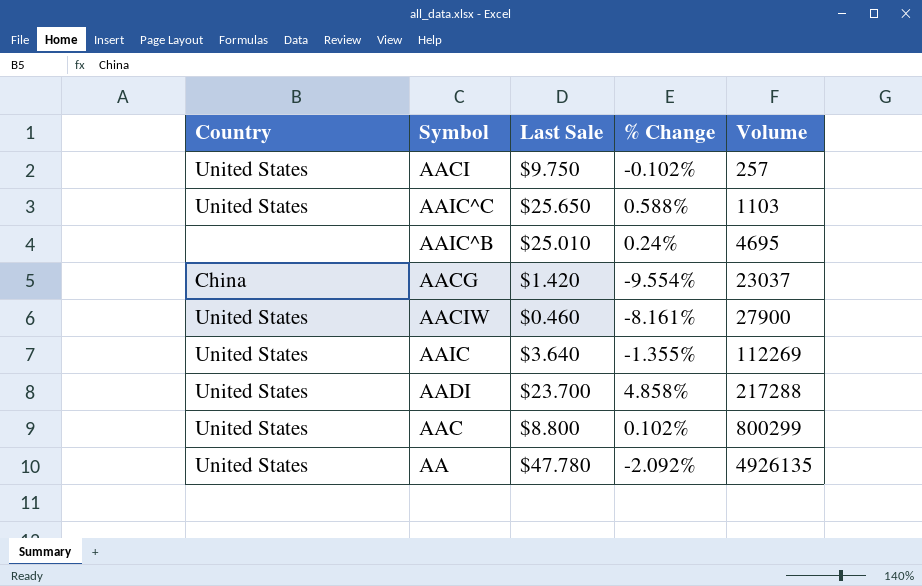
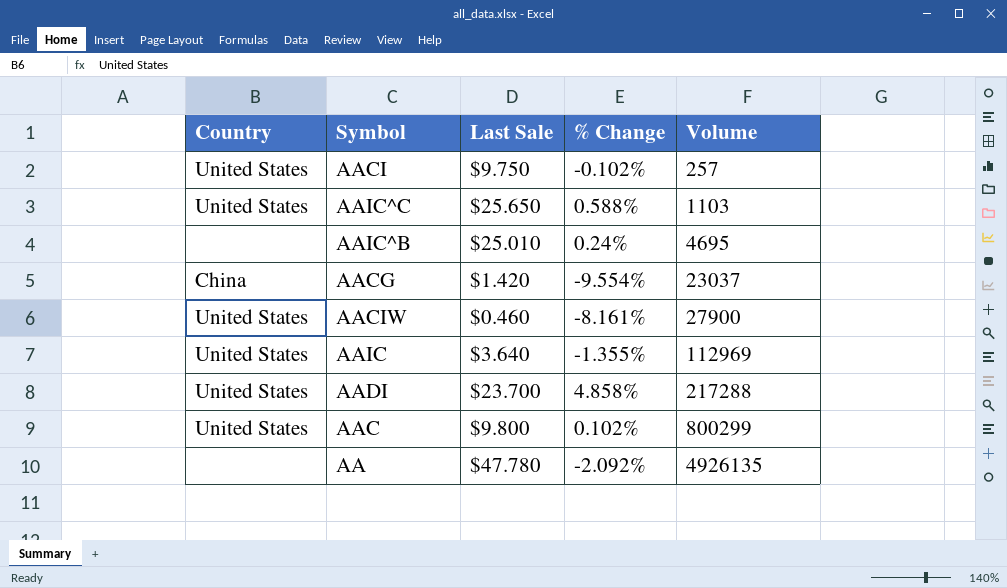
AAIC | Volume: 112269 -> 112969
AAC | Last Sale: $8.800 -> $9.800
AA | Country: United States -> none

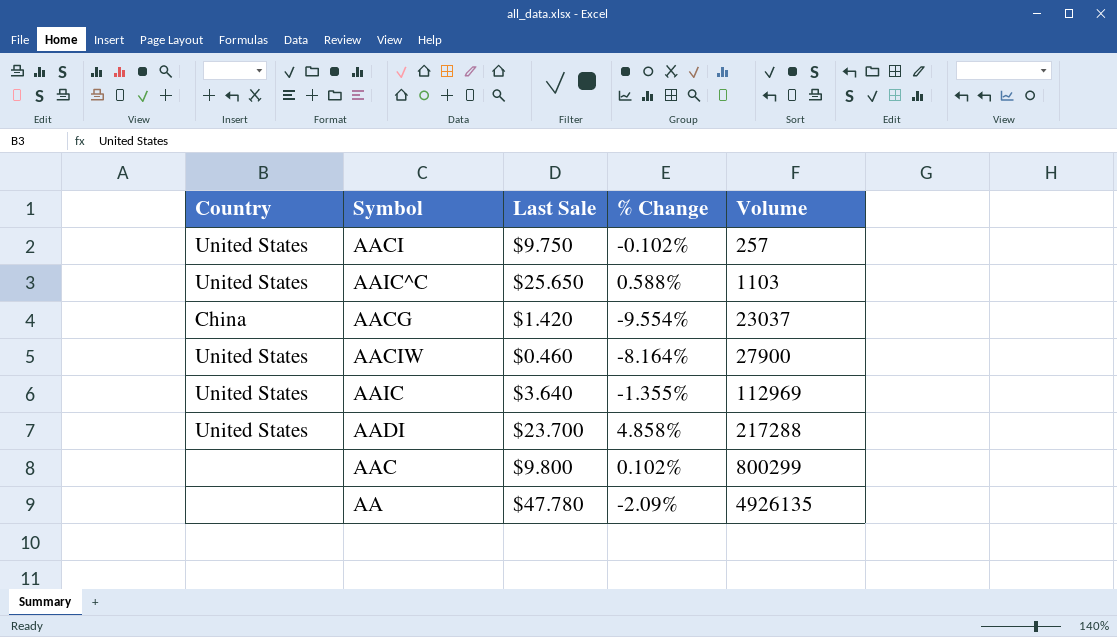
row AAIC^B: none | $25.010 | 0.24% | 4695 -> none
AACIW | % Change: -8.161% -> -8.164%
AAC | Country: United States -> none
AA | % Change: -2.092% -> -2.09%

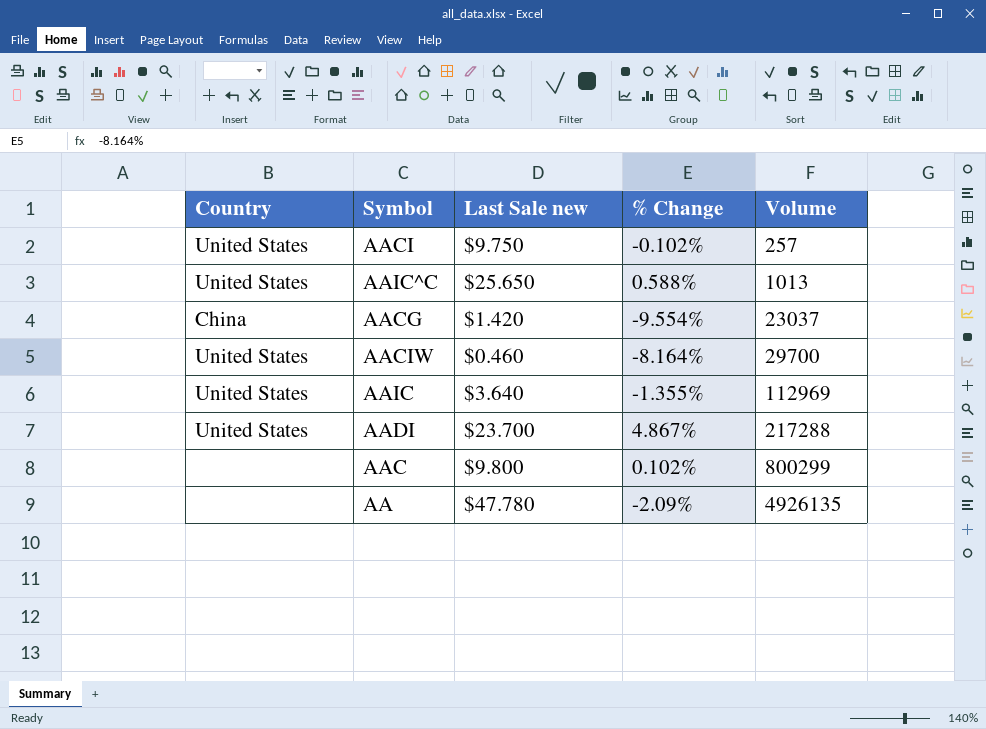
column name: Last Sale -> Last Sale new
AAIC^C | Volume: 1103 -> 1013
AACIW | Volume: 27900 -> 29700
AADI | % Change: 4.858% -> 4.867%

